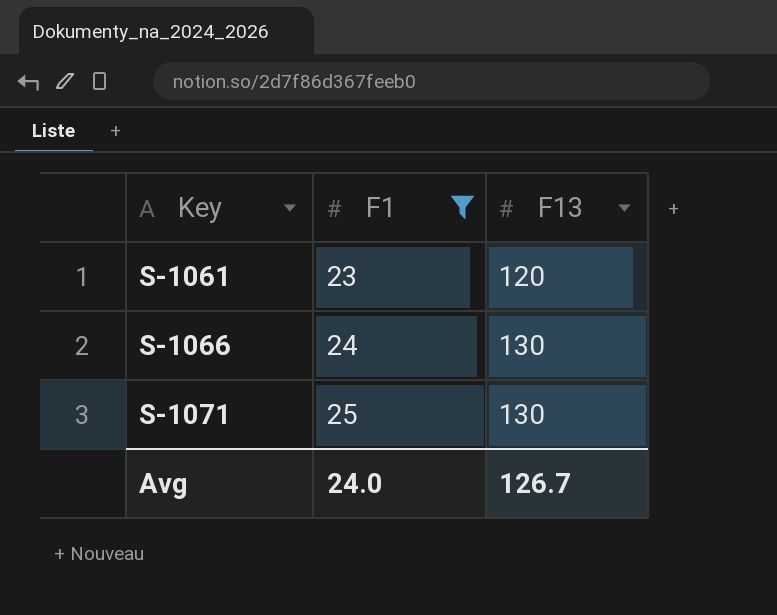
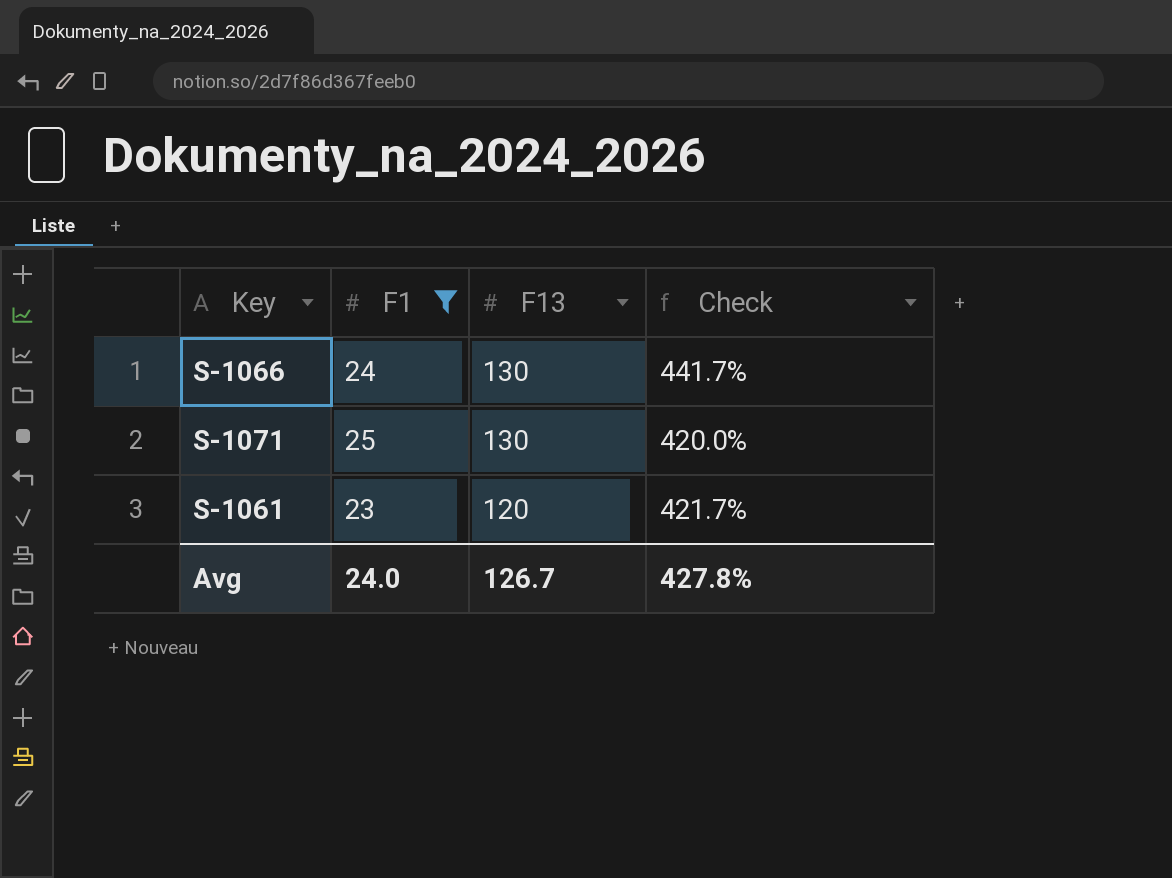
row order: Key ascending -> F13 descending
column Check | formula: none -> ([F13] - [F1]) / [F1]

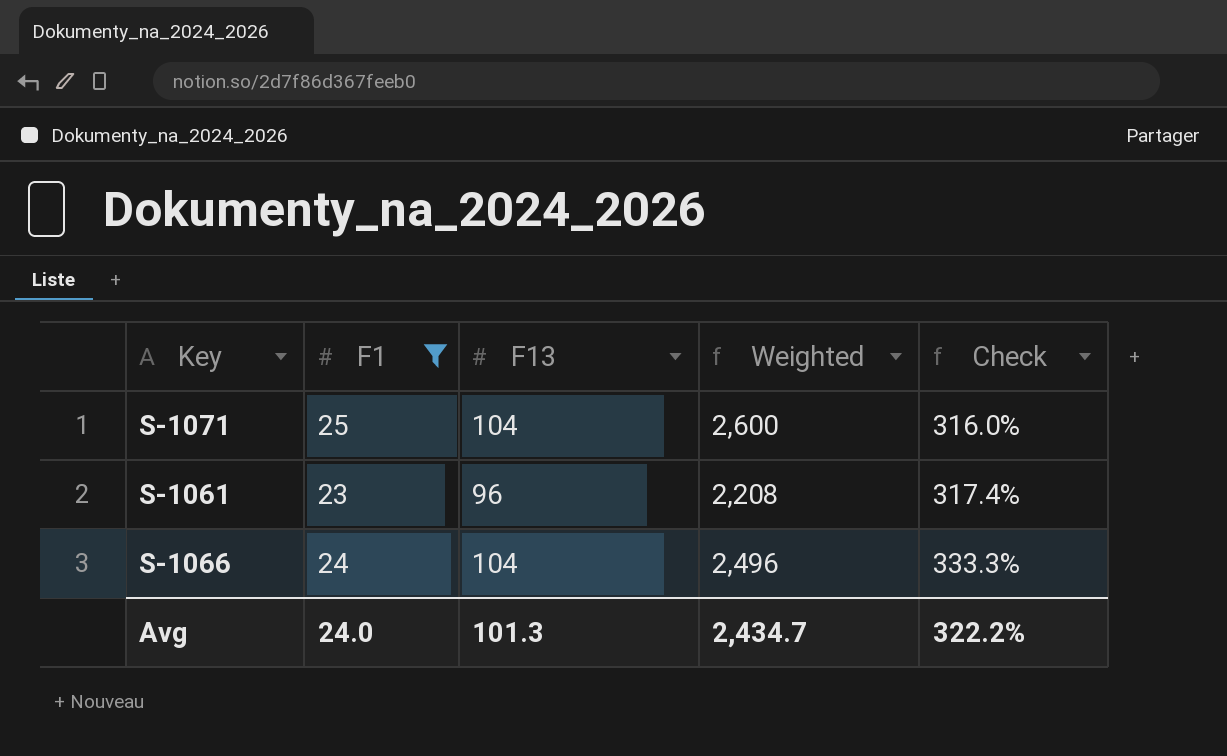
row order: F13 descending -> Check ascending
column Weighted | formula: none -> [F1] * [F13]
S-1071 | F13: 130 -> 104
S-1071 | Check: 420.0% -> 316.0%
S-1061 | F13: 120 -> 96
S-1061 | Check: 421.7% -> 317.4%
S-1066 | F13: 130 -> 104
S-1066 | Check: 441.7% -> 333.3%
Avg | F13: 126.7 -> 101.3
Avg | Check: 427.8% -> 322.2%

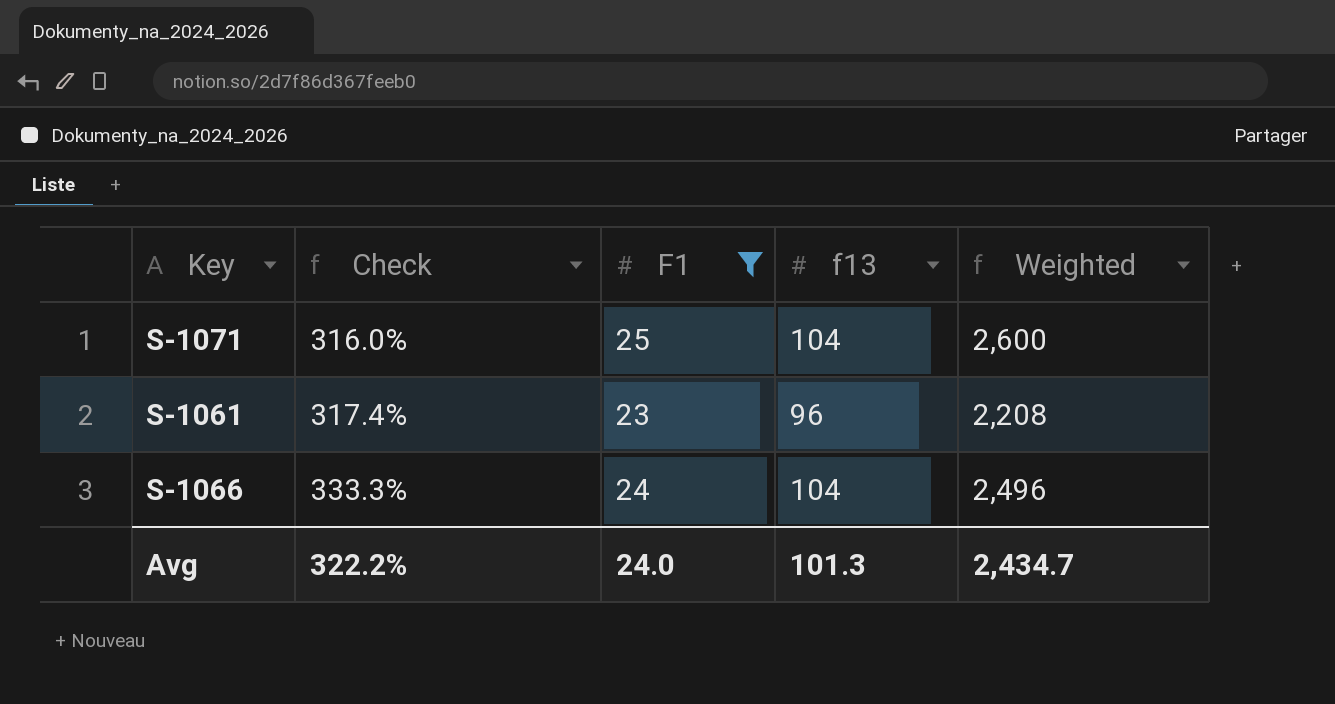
column Check | position: 5 -> 2
column name: F13 -> f13

